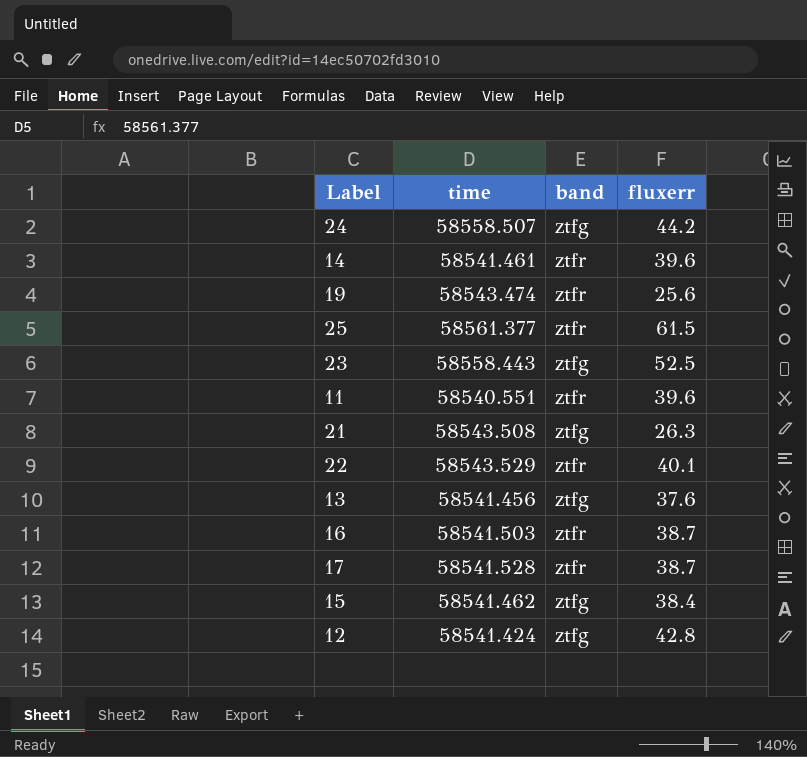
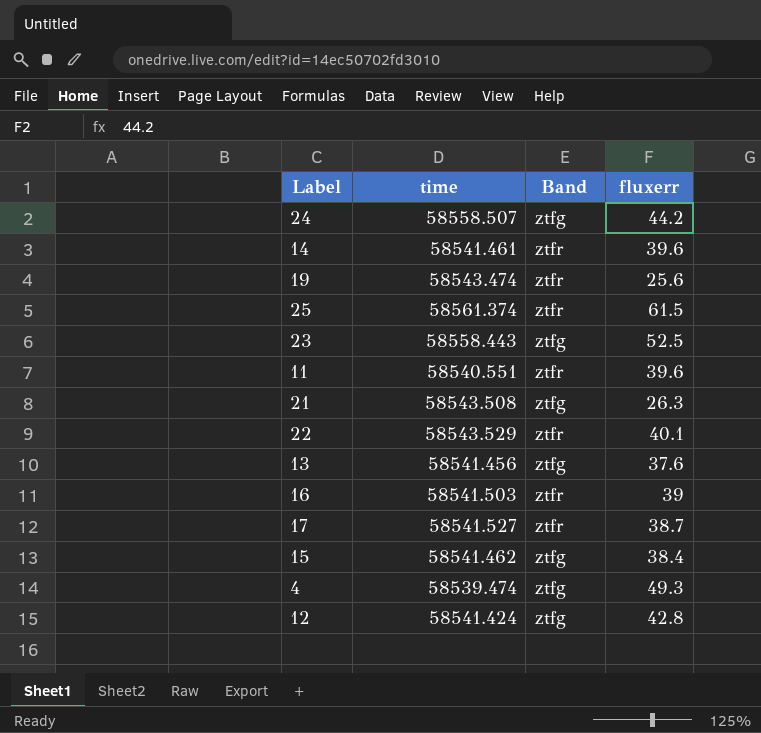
column name: band -> Band
25 | time: 58561.377 -> 58561.374
16 | fluxerr: 38.7 -> 39
17 | time: 58541.528 -> 58541.527
row 4: none -> 58539.474 | ztfg | 49.3

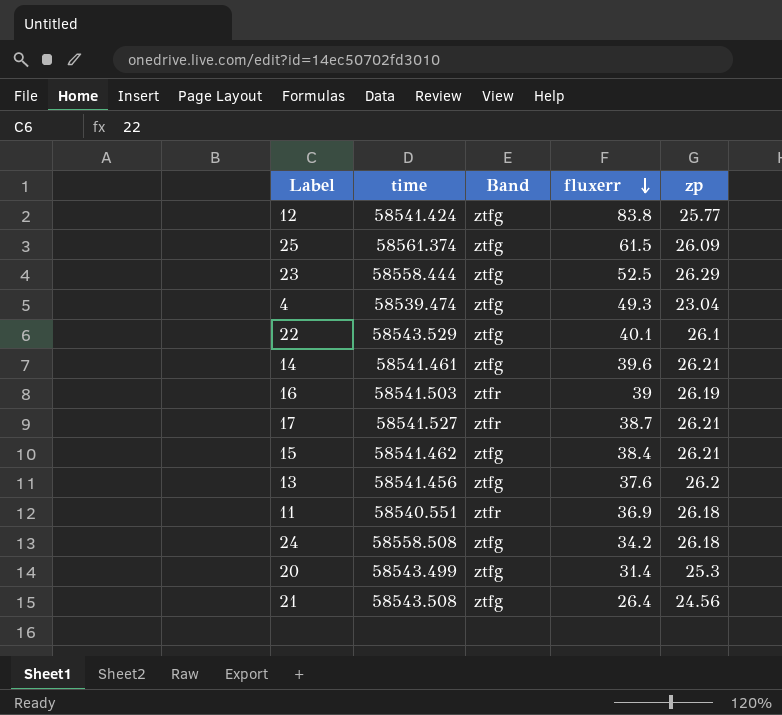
row order: none -> fluxerr descending
column zp | position: none -> 5
row 19: 58543.474 | ztfr | 25.6 -> none
12 | fluxerr: 42.8 -> 83.8
25 | Band: ztfr -> ztfg
23 | time: 58558.443 -> 58558.444
22 | Band: ztfr -> ztfg
14 | Band: ztfr -> ztfg
11 | fluxerr: 39.6 -> 36.9
24 | time: 58558.507 -> 58558.508
24 | fluxerr: 44.2 -> 34.2
row 20: none -> 58543.499 | ztfg | 31.4 | 25.3
21 | fluxerr: 26.3 -> 26.4

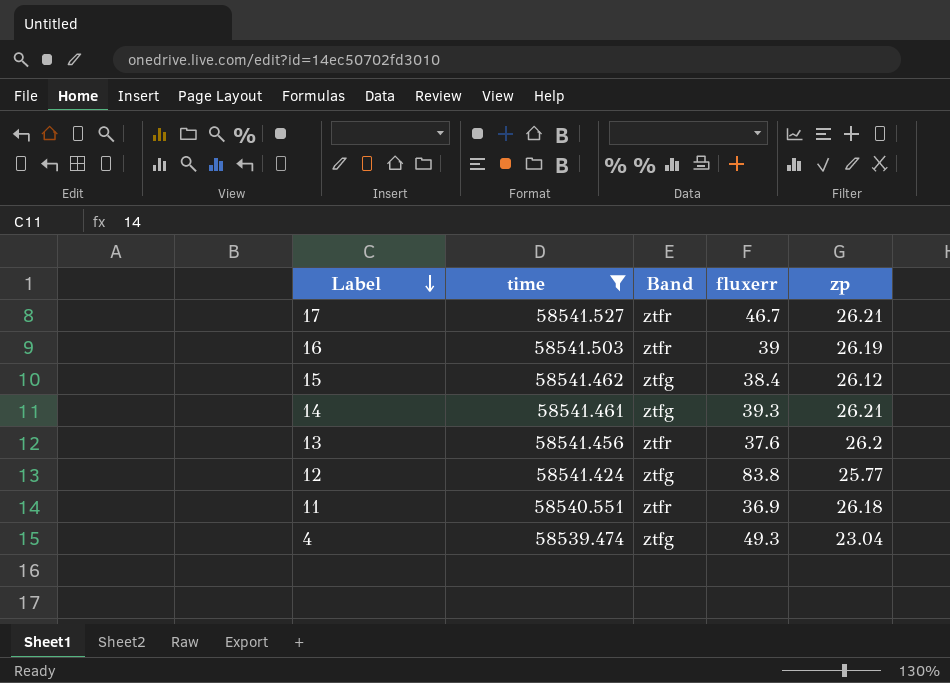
filter: none -> time <= 58541.527
row order: fluxerr descending -> Label descending
17 | fluxerr: 38.7 -> 46.7
15 | zp: 26.21 -> 26.12
14 | fluxerr: 39.6 -> 39.3
13 | Band: ztfg -> ztfr

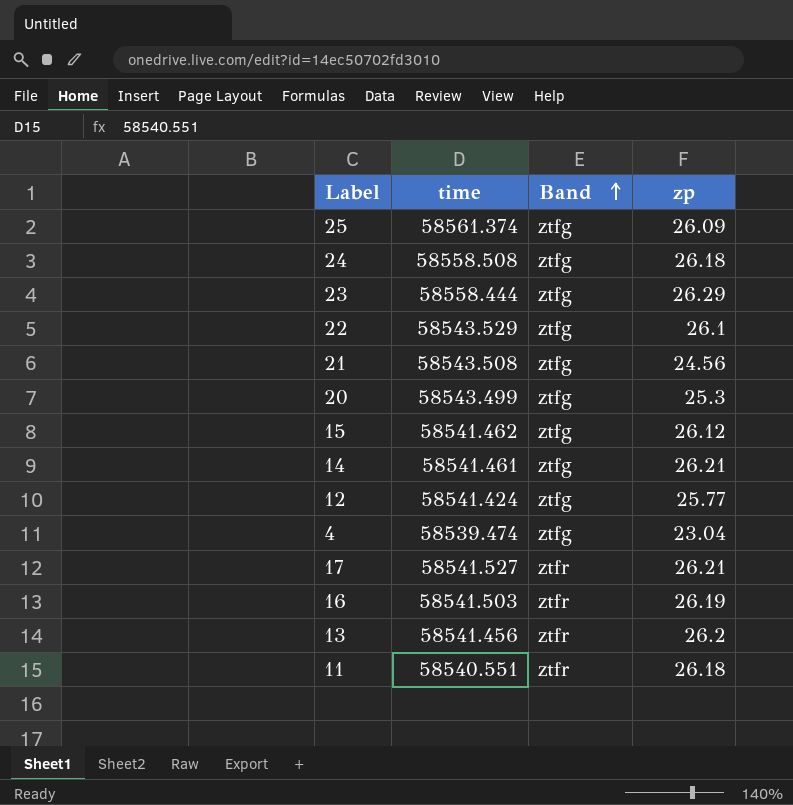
filter: time <= 58541.527 -> none
row order: Label descending -> Band ascending
column fluxerr | position: 4 -> none

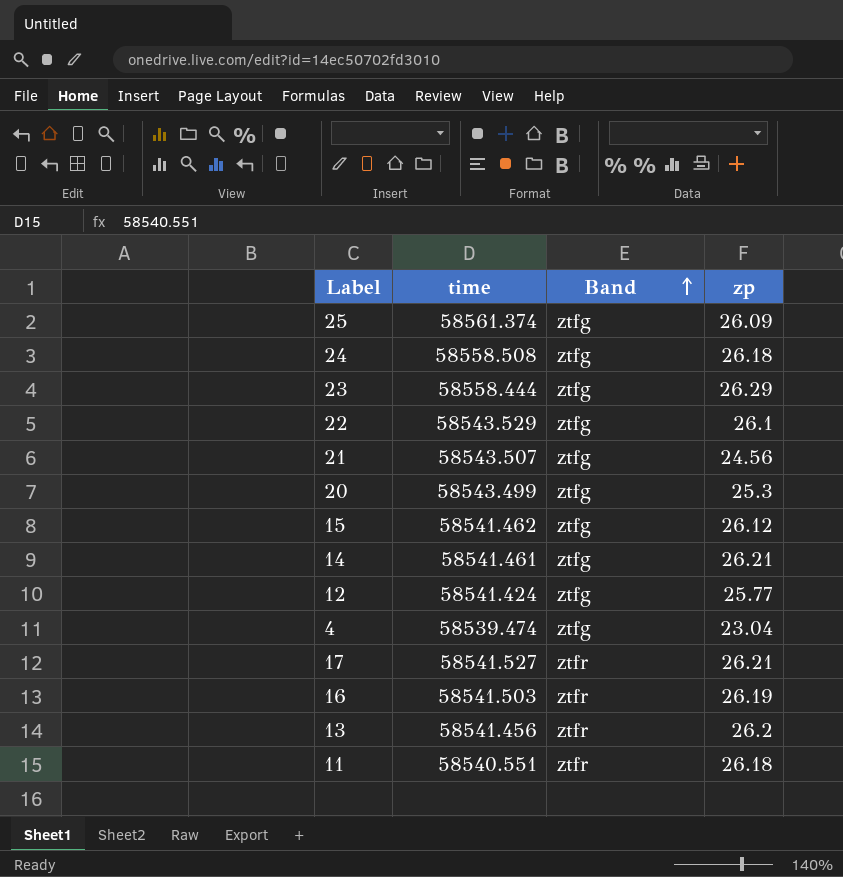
21 | time: 58543.508 -> 58543.507

